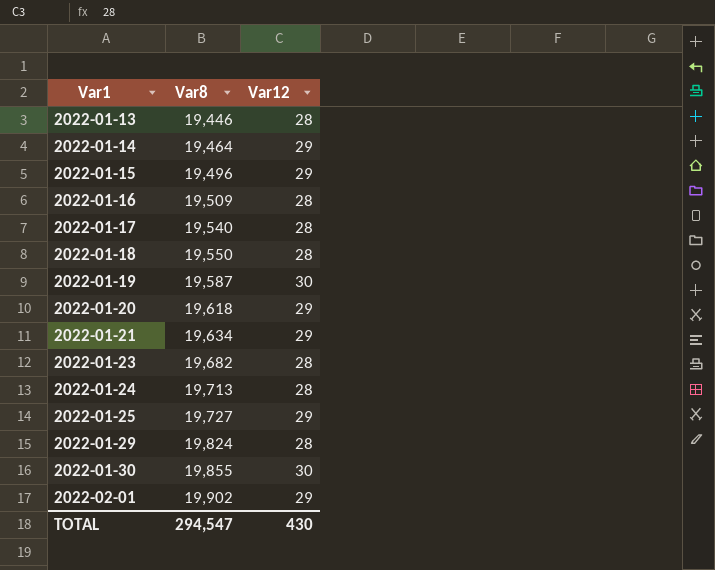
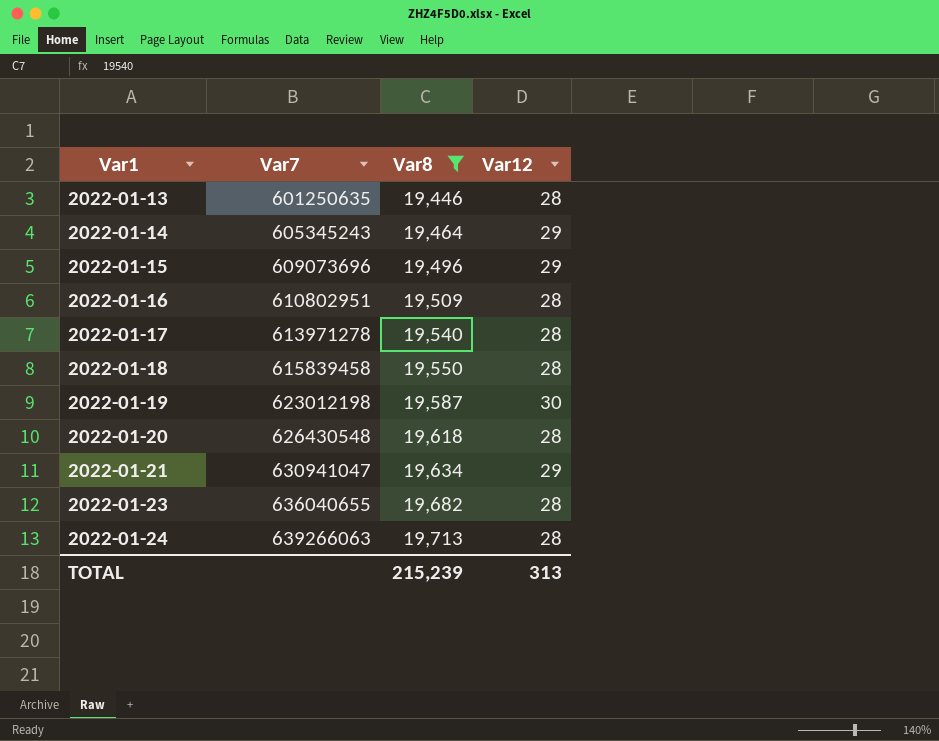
filter: none -> Var8 <= 19,713
column Var7 | position: none -> 2
2022-01-20 | Var12: 29 -> 28
TOTAL | Var8: 294,547 -> 215,239
TOTAL | Var12: 430 -> 313

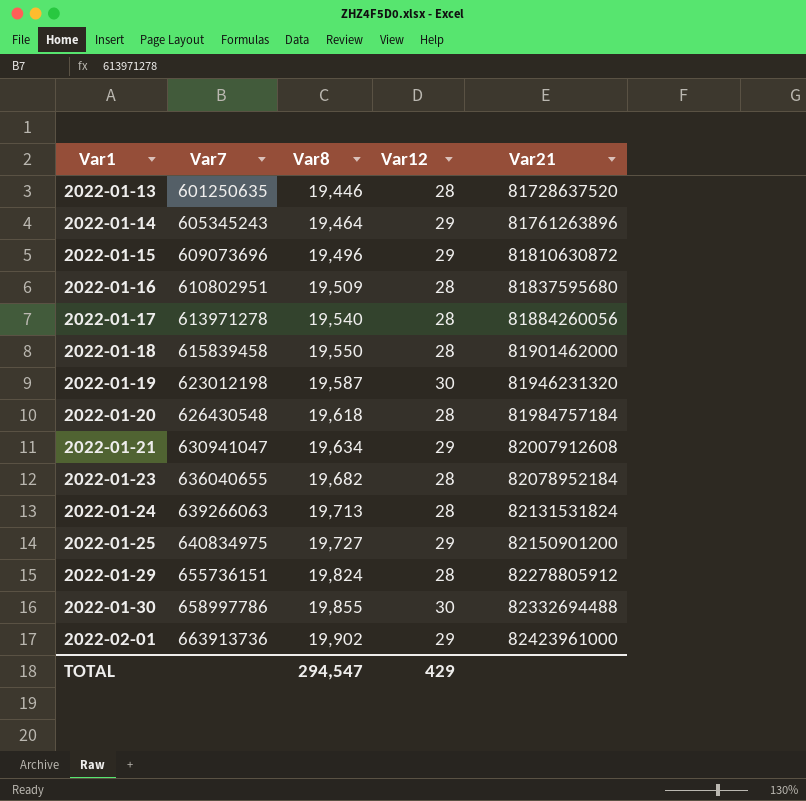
filter: Var8 <= 19,713 -> none
column Var21 | position: none -> 5
TOTAL | Var8: 215,239 -> 294,547
TOTAL | Var12: 313 -> 429

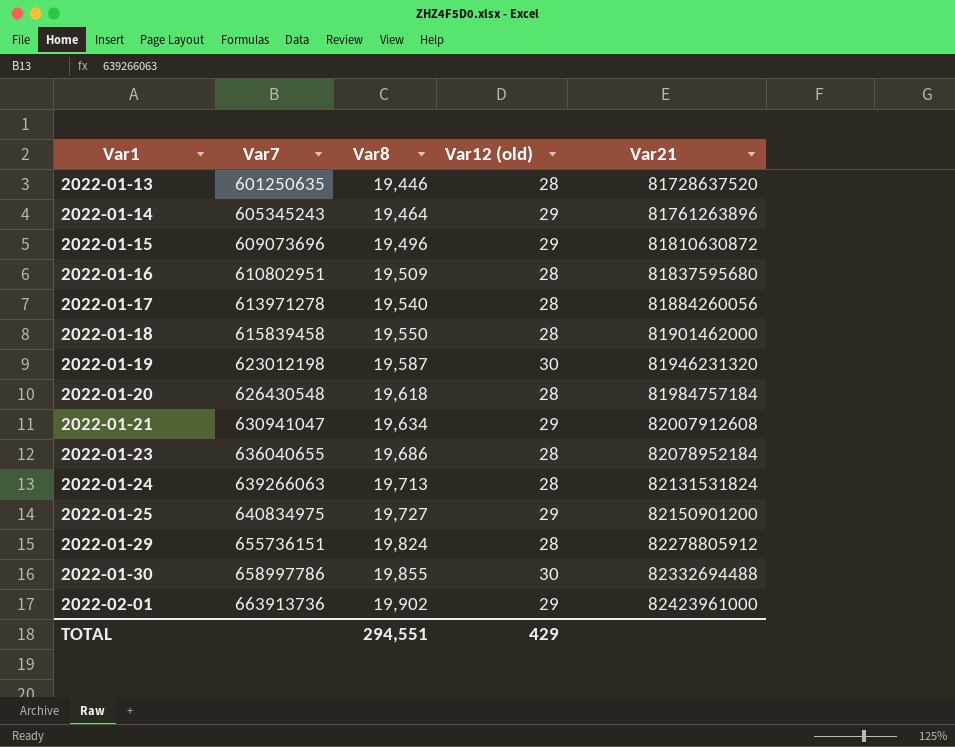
column name: Var12 -> Var12 (old)
2022-01-23 | Var8: 19,682 -> 19,686
TOTAL | Var8: 294,547 -> 294,551

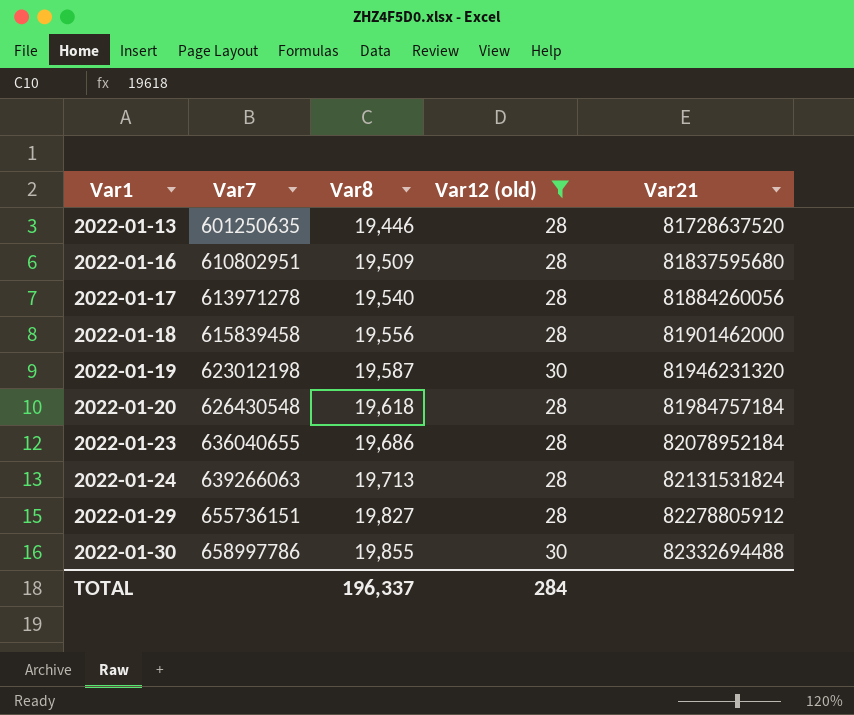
filter: none -> Var12 (old) != 29
2022-01-18 | Var8: 19,550 -> 19,556
2022-01-29 | Var8: 19,824 -> 19,827
TOTAL | Var8: 294,551 -> 196,337
TOTAL | Var12 (old): 429 -> 284

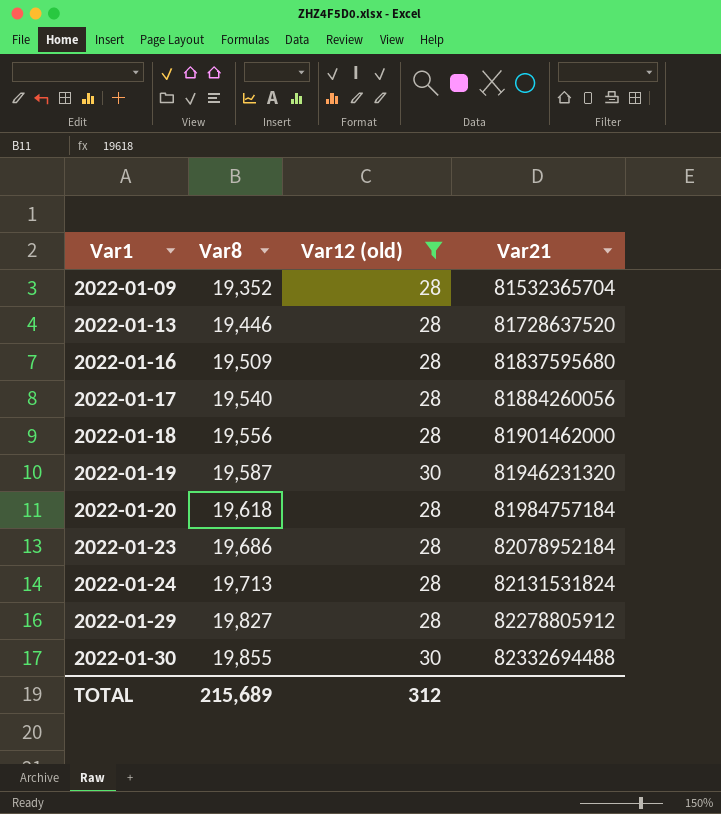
column Var7 | position: 2 -> none
row 2022-01-09: none -> 19,352 | 28 | 81532365704
TOTAL | Var8: 196,337 -> 215,689
TOTAL | Var12 (old): 284 -> 312

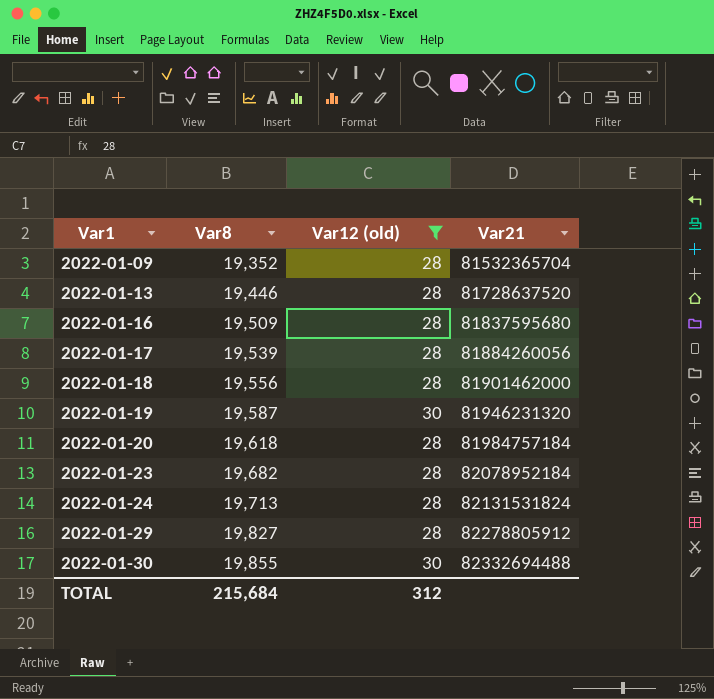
2022-01-17 | Var8: 19,540 -> 19,539
2022-01-23 | Var8: 19,686 -> 19,682
TOTAL | Var8: 215,689 -> 215,684

